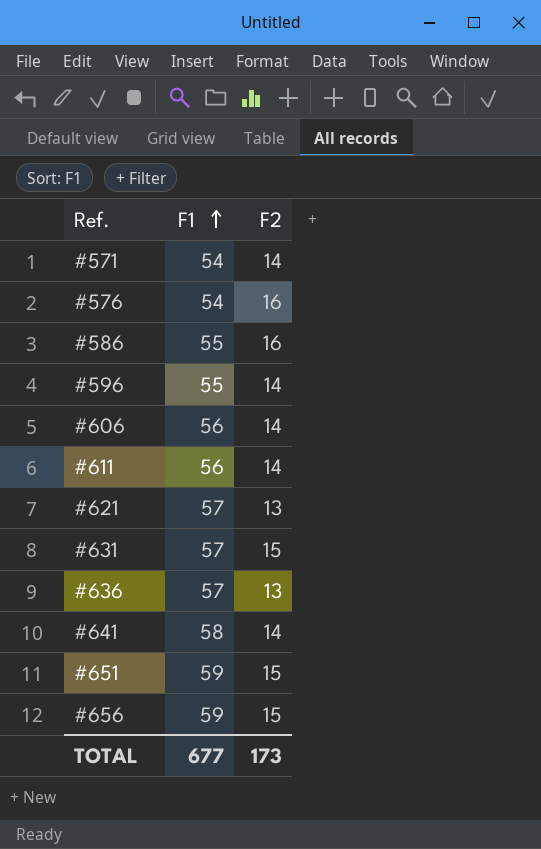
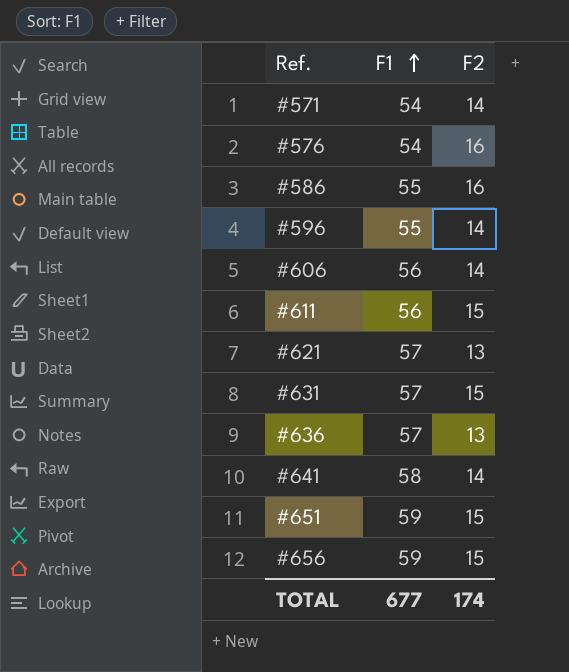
#611 | F2: 14 -> 15
TOTAL | F2: 173 -> 174

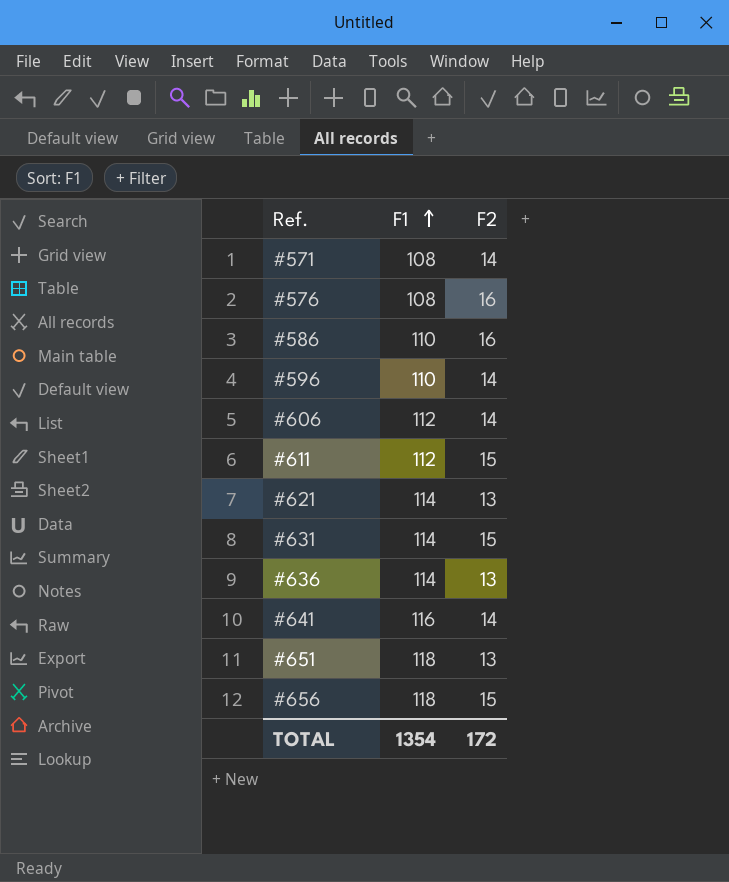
#571 | F1: 54 -> 108
#576 | F1: 54 -> 108
#586 | F1: 55 -> 110
#596 | F1: 55 -> 110
#606 | F1: 56 -> 112
#611 | F1: 56 -> 112
#621 | F1: 57 -> 114
#631 | F1: 57 -> 114
#636 | F1: 57 -> 114
#641 | F1: 58 -> 116
#651 | F1: 59 -> 118
#651 | F2: 15 -> 13
#656 | F1: 59 -> 118
TOTAL | F1: 677 -> 1354
TOTAL | F2: 174 -> 172

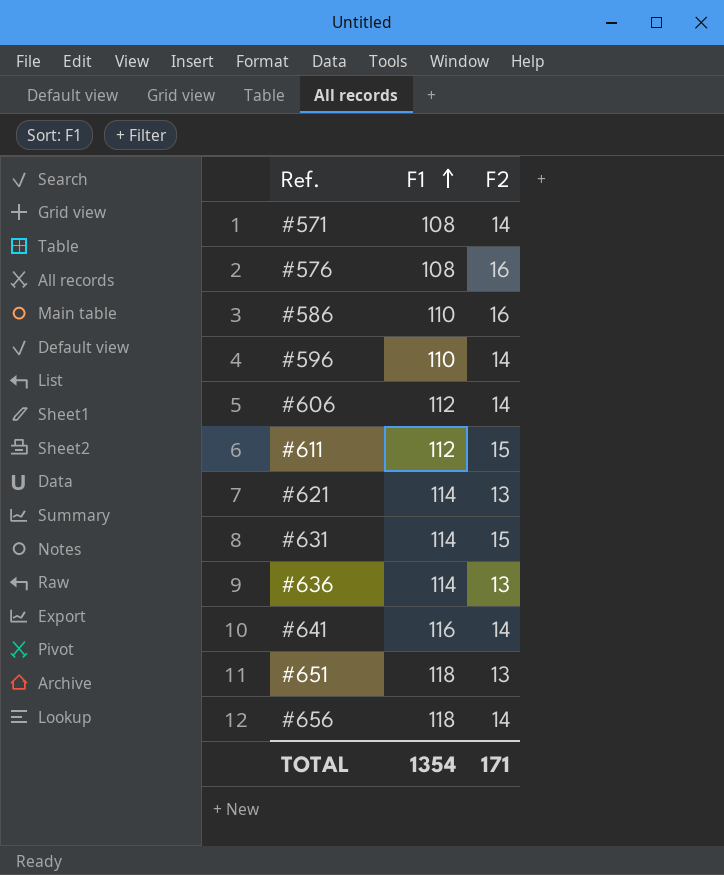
#656 | F2: 15 -> 14
TOTAL | F2: 172 -> 171

